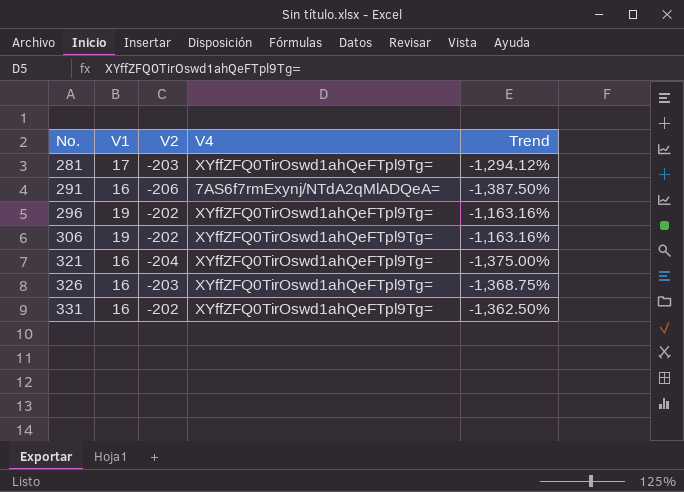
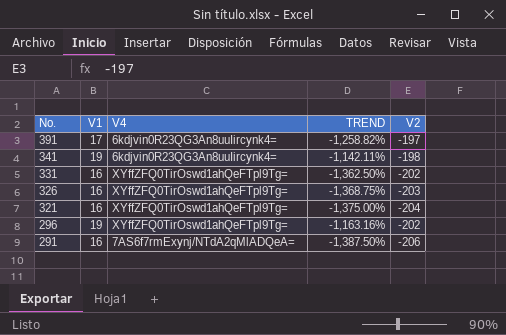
row order: No. ascending -> No. descending
column name: Trend -> TREND
column V2 | position: 3 -> 5
row 281: 17 | -203 | XYffZFQ0TirOswd1ahQeFTpl9Tg= | -1,294.12% -> none
row 306: 19 | -202 | XYffZFQ0TirOswd1ahQeFTpl9Tg= | -1,163.16% -> none
row 391: none -> 17 | 6kdjvin0R23QG3An8uuIircynk4= | -1,258.82% | -197
row 341: none -> 19 | 6kdjvin0R23QG3An8uuIircynk4= | -1,142.11% | -198

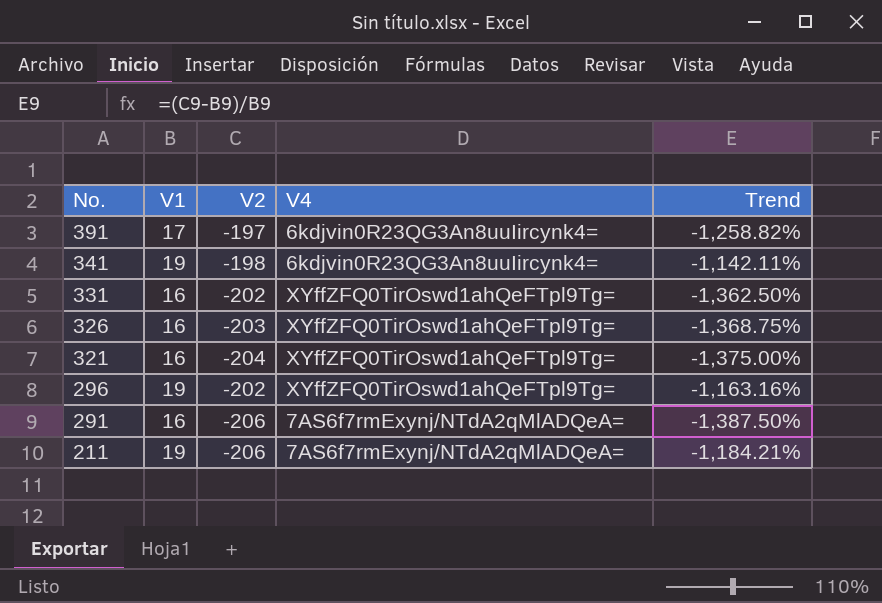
column V2 | position: 5 -> 3
column name: TREND -> Trend
row 211: none -> 19 | -206 | 7AS6f7rmExynj/NTdA2qMlADQeA= | -1,184.21%

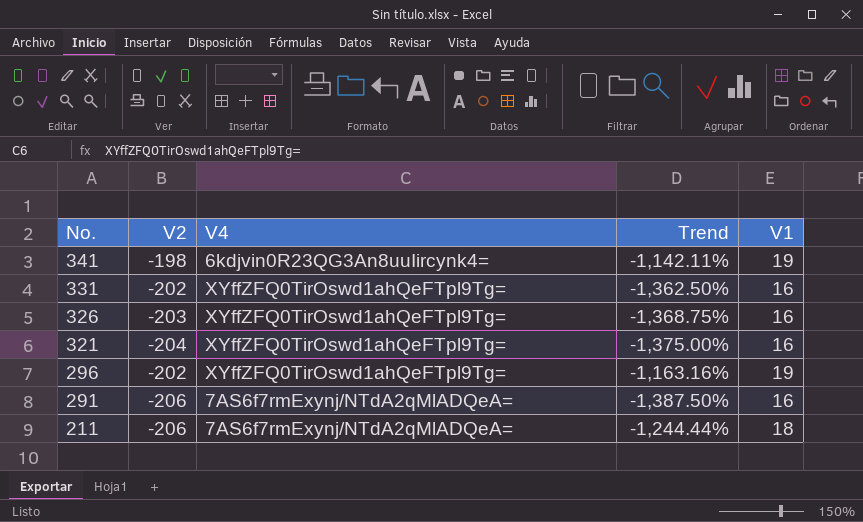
column V1 | position: 2 -> 5
row 391: 17 | -197 | 6kdjvin0R23QG3An8uuIircynk4= | -1,258.82% -> none
211 | Trend: -1,184.21% -> -1,244.44%
211 | V1: 19 -> 18

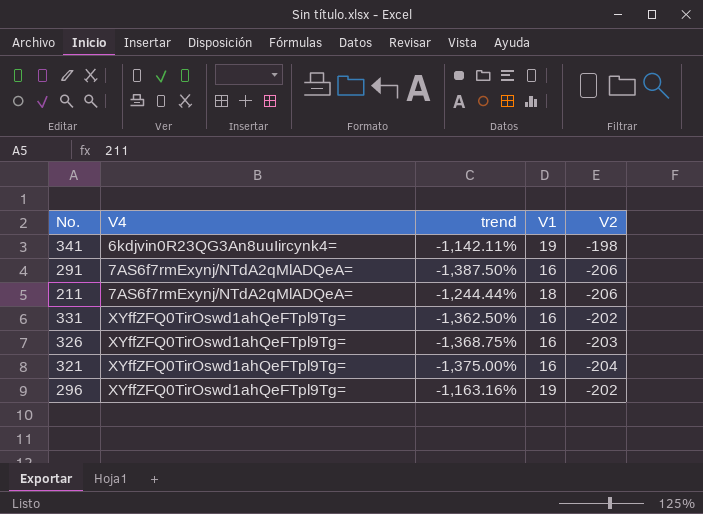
row order: No. descending -> V4 ascending
column name: Trend -> trend
column V2 | position: 2 -> 5

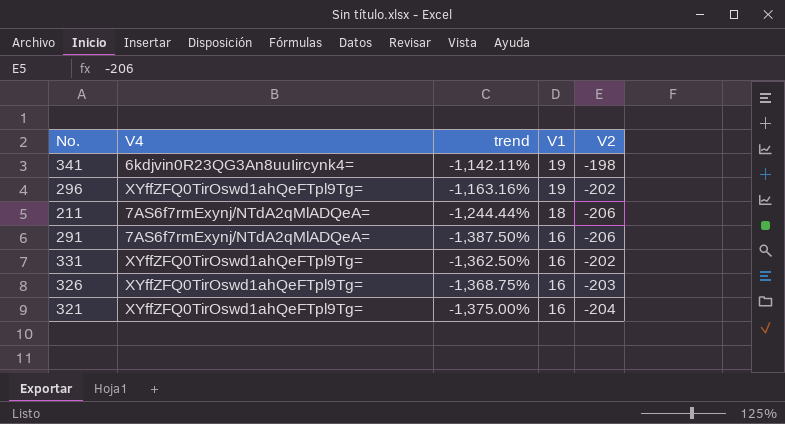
row order: V4 ascending -> V1 descending

